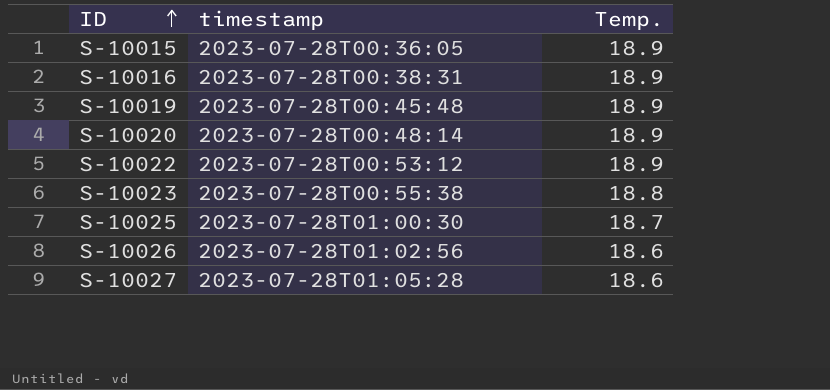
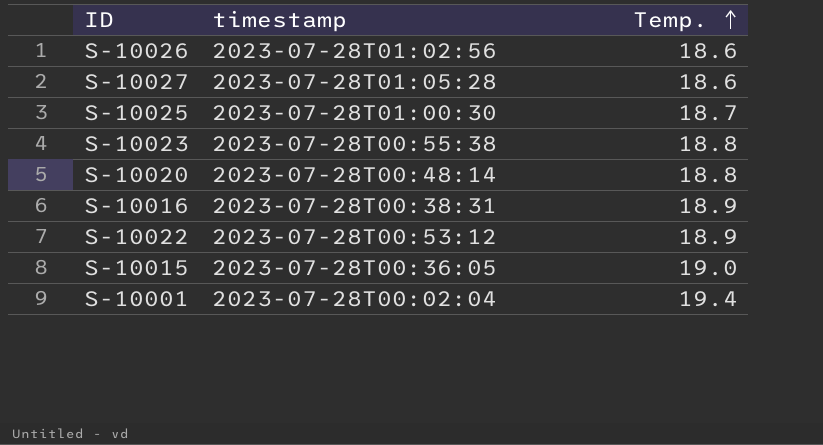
row order: ID ascending -> Temp. ascending
row S-10019: 2023-07-28T00:45:48 | 18.9 -> none
S-10020 | Temp.: 18.9 -> 18.8
S-10015 | Temp.: 18.9 -> 19.0
row S-10001: none -> 2023-07-28T00:02:04 | 19.4

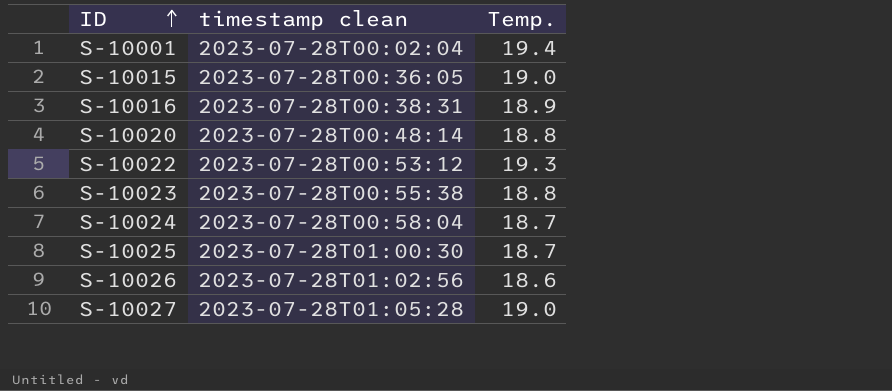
row order: Temp. ascending -> ID ascending
column name: timestamp -> timestamp clean
S-10022 | Temp.: 18.9 -> 19.3
row S-10024: none -> 2023-07-28T00:58:04 | 18.7
S-10027 | Temp.: 18.6 -> 19.0

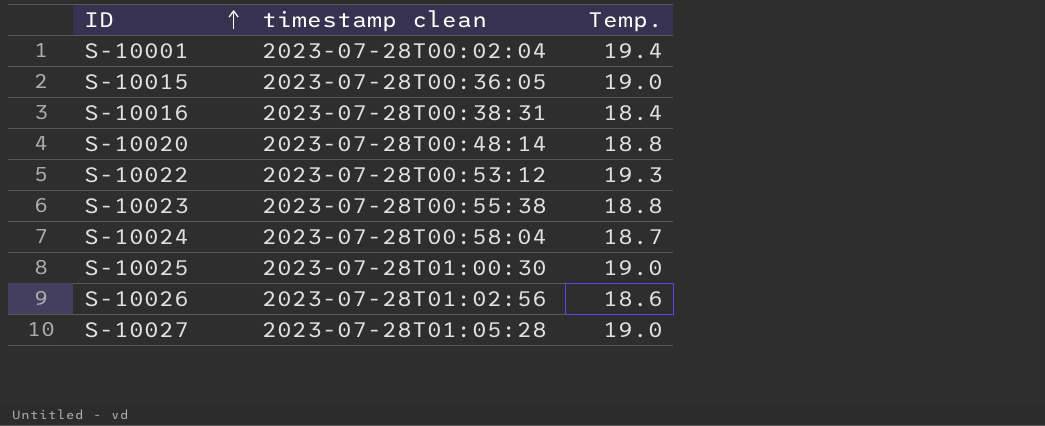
S-10016 | Temp.: 18.9 -> 18.4
S-10025 | Temp.: 18.7 -> 19.0

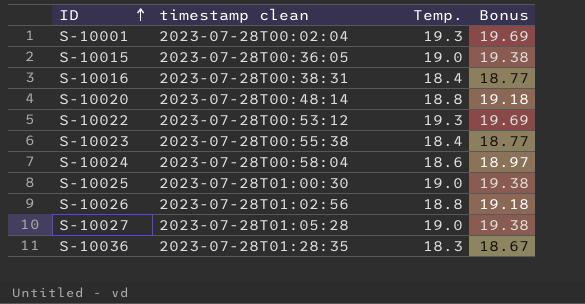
column Bonus | formula: none -> [Temp.] * 1.02
S-10001 | Temp.: 19.4 -> 19.3
S-10023 | Temp.: 18.8 -> 18.4
S-10024 | Temp.: 18.7 -> 18.6
S-10026 | Temp.: 18.6 -> 18.8
row S-10036: none -> 2023-07-28T01:28:35 | 18.3 | 18.67

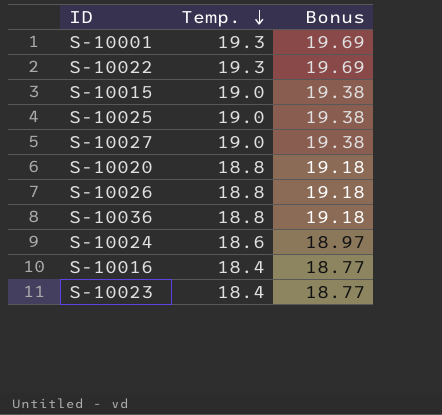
row order: ID ascending -> Temp. descending
column timestamp clean | position: 2 -> none
S-10036 | Temp.: 18.3 -> 18.8
S-10036 | Bonus: 18.67 -> 19.18

